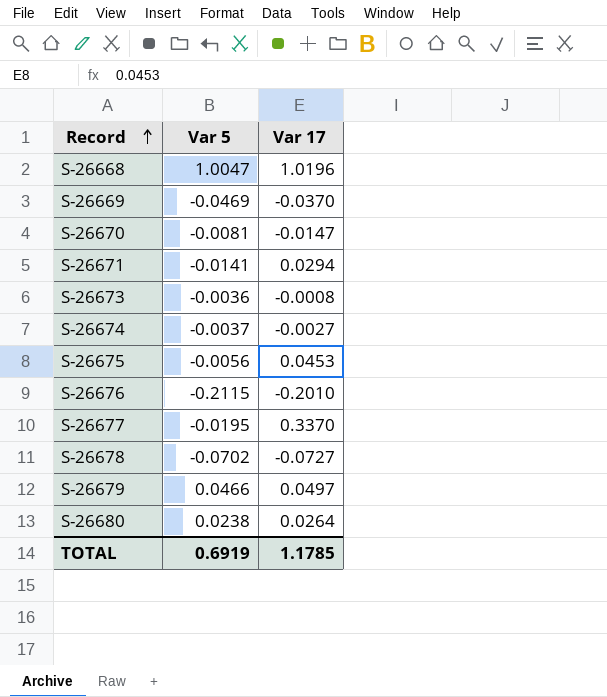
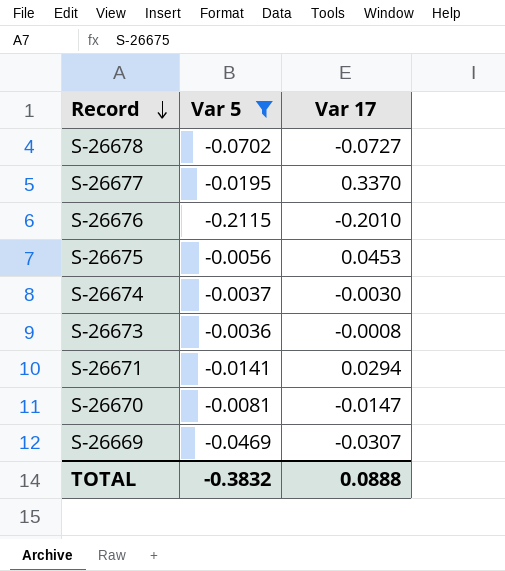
filter: none -> Var 5 <= -0.0036
row order: Record ascending -> Record descending
S-26674 | Var 17: -0.0027 -> -0.0030
S-26669 | Var 17: -0.0370 -> -0.0307
TOTAL | Var 5: 0.6919 -> -0.3832
TOTAL | Var 17: 1.1785 -> 0.0888

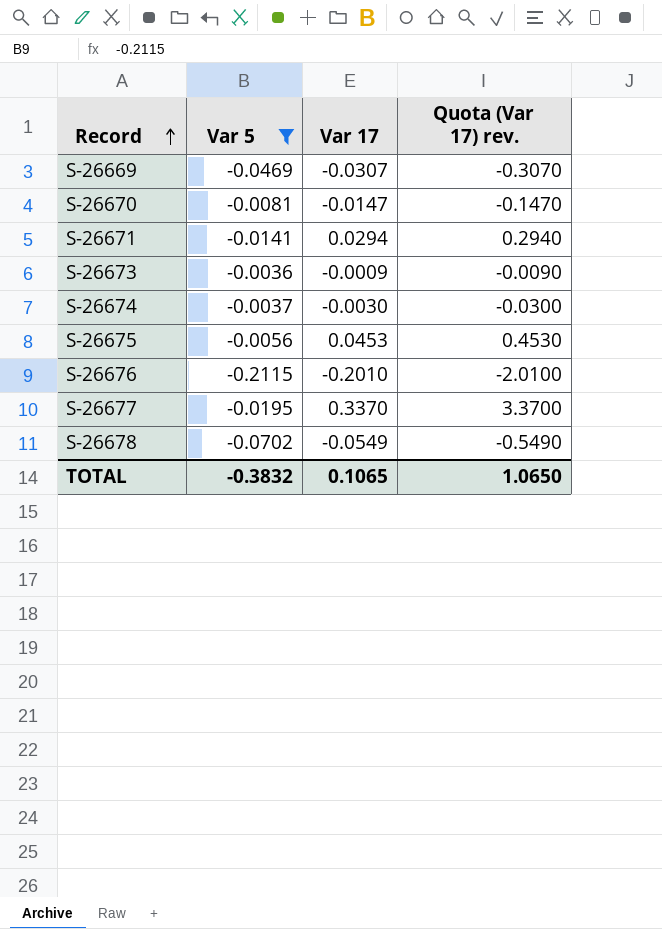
row order: Record descending -> Record ascending
column Quota (Var 17) rev. | formula: none -> [Var 17] * 10
S-26673 | Var 17: -0.0008 -> -0.0009
S-26678 | Var 17: -0.0727 -> -0.0549
TOTAL | Var 17: 0.0888 -> 0.1065

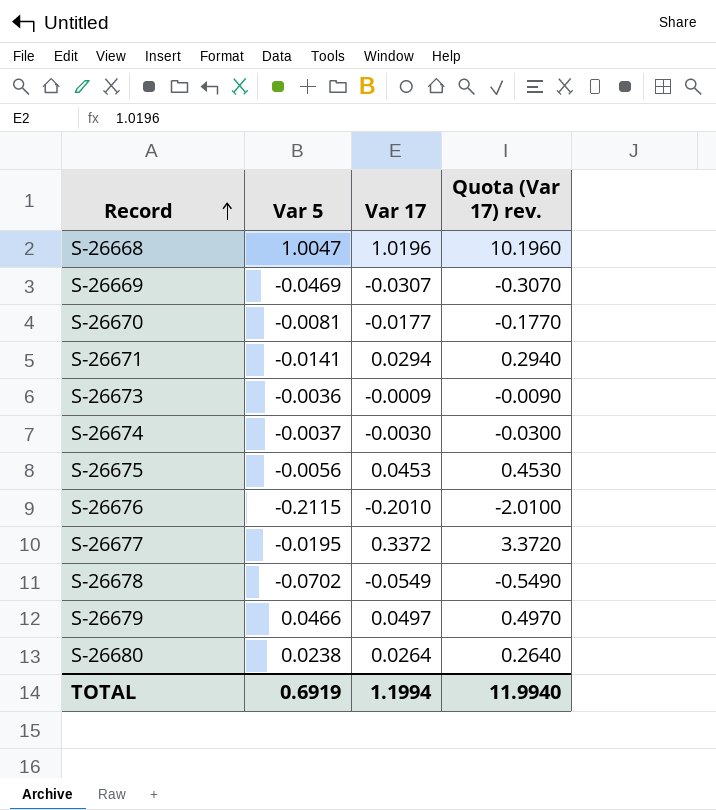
filter: Var 5 <= -0.0036 -> none
S-26670 | Var 17: -0.0147 -> -0.0177
S-26670 | Quota (Var 17) rev.: -0.1470 -> -0.1770
S-26677 | Var 17: 0.3370 -> 0.3372
S-26677 | Quota (Var 17) rev.: 3.3700 -> 3.3720
TOTAL | Var 5: -0.3832 -> 0.6919
TOTAL | Var 17: 0.1065 -> 1.1994
TOTAL | Quota (Var 17) rev.: 1.0650 -> 11.9940

